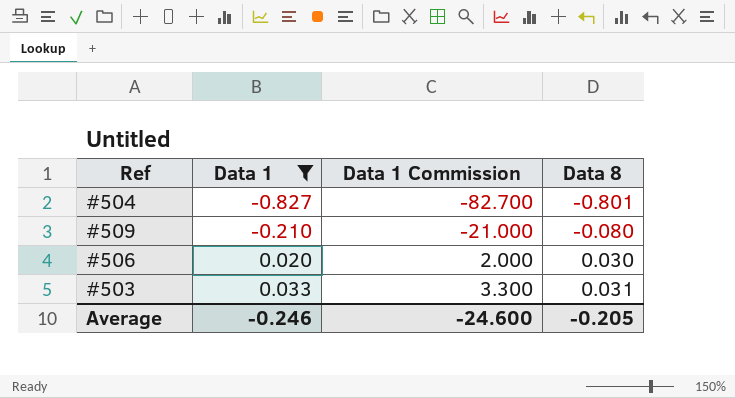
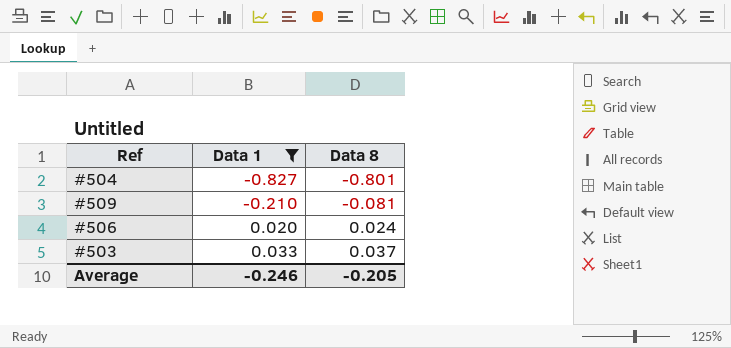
column Data 1 Commission | formula: [Data 1] * 100 -> none
#509 | Data 8: -0.080 -> -0.081
#506 | Data 8: 0.030 -> 0.024
#503 | Data 8: 0.031 -> 0.037

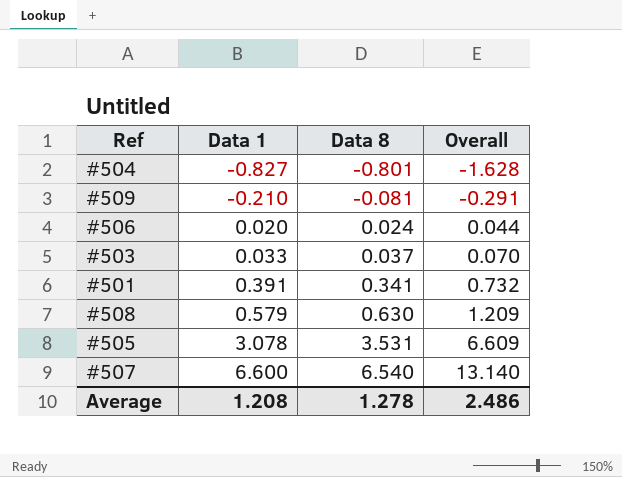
filter: Data 1 <= 0.033 -> none
column Overall | formula: none -> [Data 1] + [Data 8]
Average | Data 1: -0.246 -> 1.208
Average | Data 8: -0.205 -> 1.278

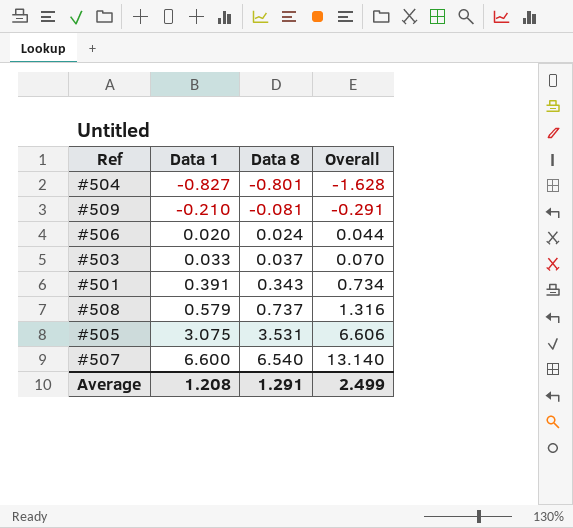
#501 | Data 8: 0.341 -> 0.343
#501 | Overall: 0.732 -> 0.734
#508 | Data 8: 0.630 -> 0.737
#508 | Overall: 1.209 -> 1.316
#505 | Data 1: 3.078 -> 3.075
#505 | Overall: 6.609 -> 6.606
Average | Data 8: 1.278 -> 1.291
Average | Overall: 2.486 -> 2.499

